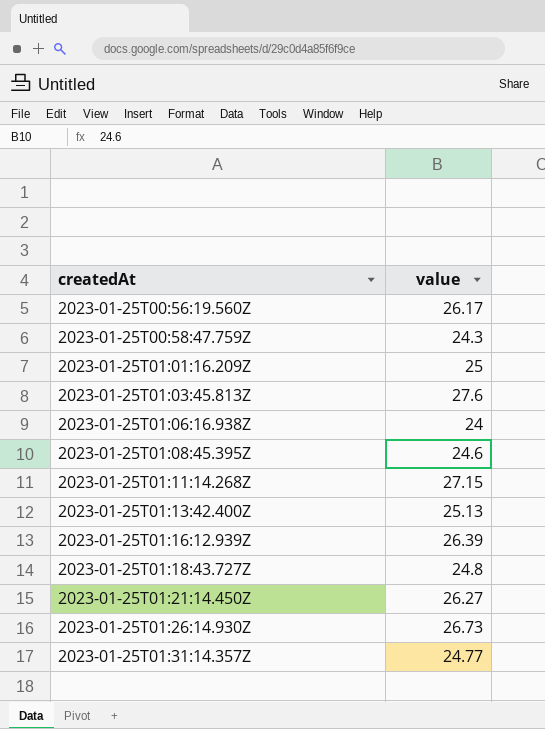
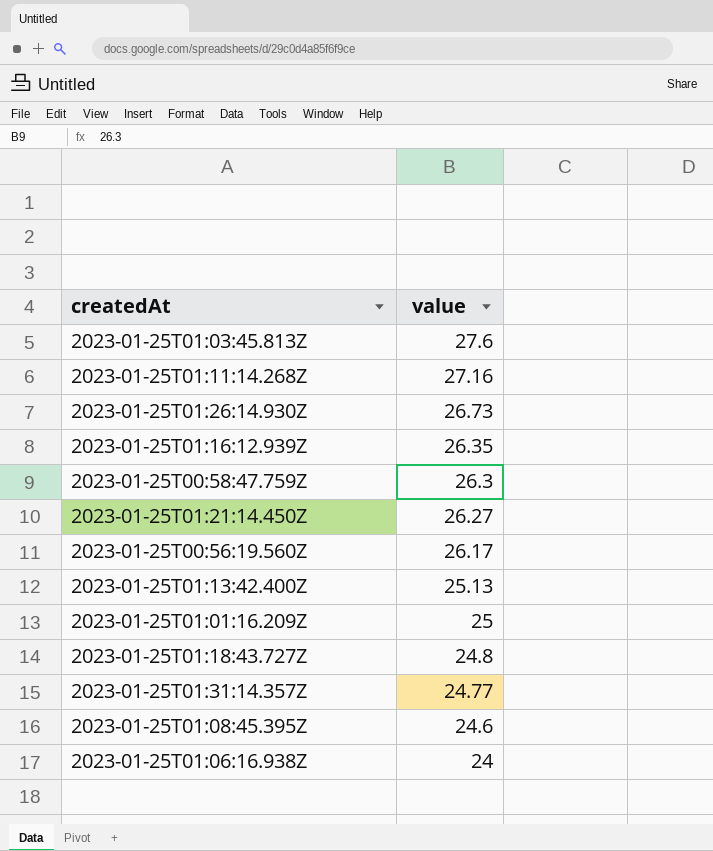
row order: createdAt ascending -> value descending
2023-01-25T01:11:14.268Z | value: 27.15 -> 27.16
2023-01-25T01:16:12.939Z | value: 26.39 -> 26.35
2023-01-25T00:58:47.759Z | value: 24.3 -> 26.3

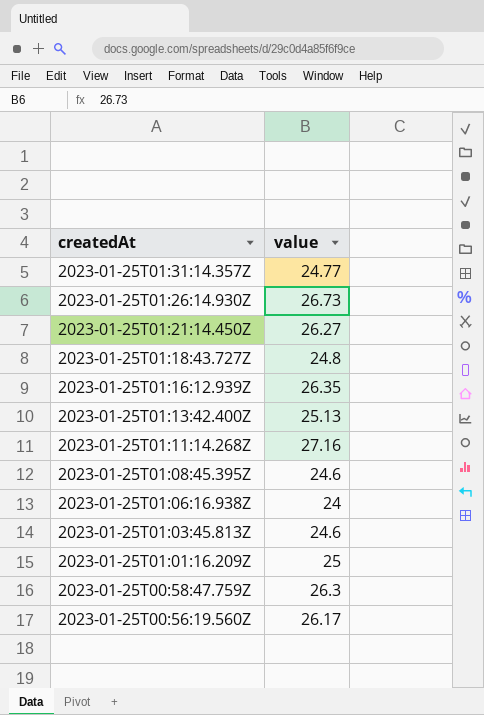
row order: value descending -> createdAt descending
2023-01-25T01:03:45.813Z | value: 27.6 -> 24.6

